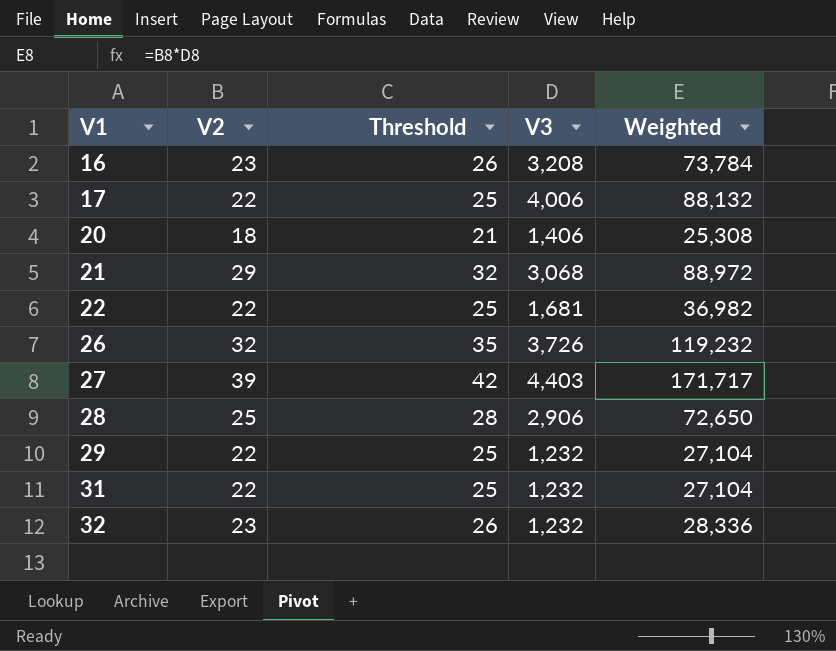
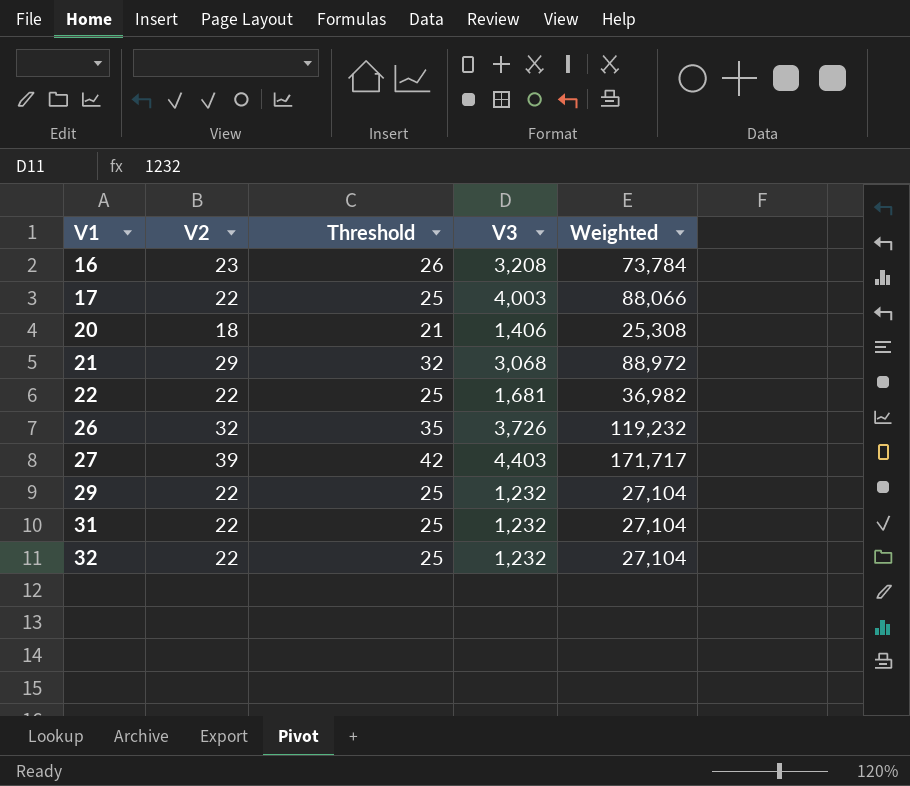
row 28: 25 | 28 | 2,906 | 72,650 -> none
17 | V3: 4,006 -> 4,003
17 | Weighted: 88,132 -> 88,066
32 | V2: 23 -> 22
32 | Threshold: 26 -> 25
32 | Weighted: 28,336 -> 27,104

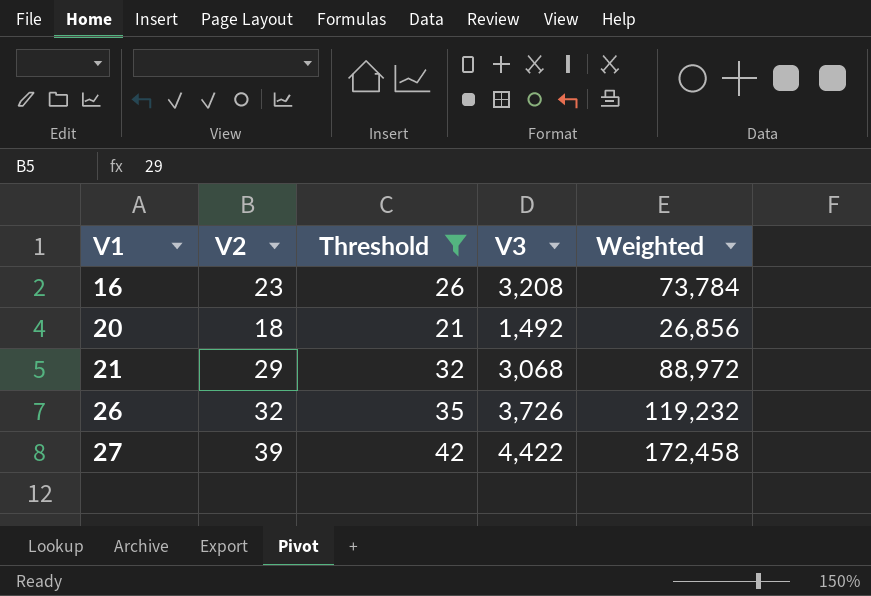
filter: none -> Threshold != 25
20 | V3: 1,406 -> 1,492
20 | Weighted: 25,308 -> 26,856
27 | V3: 4,403 -> 4,422
27 | Weighted: 171,717 -> 172,458

